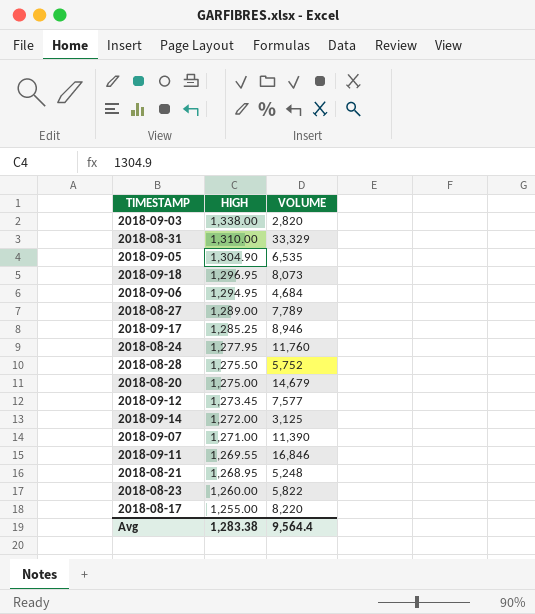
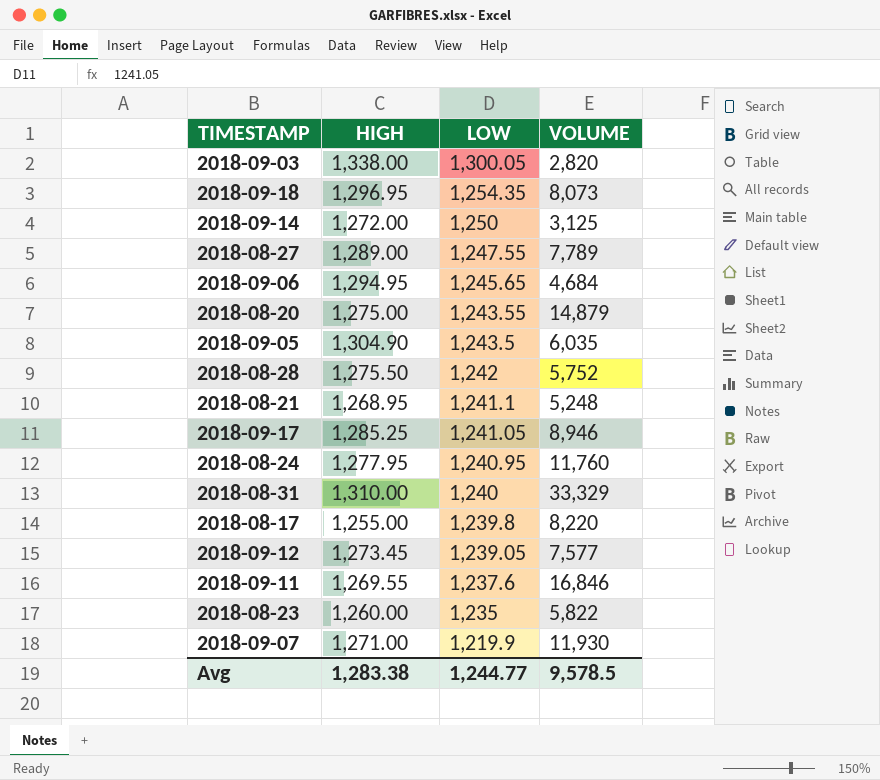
row order: HIGH descending -> LOW descending
column LOW | position: none -> 3
2018-08-20 | VOLUME: 14,679 -> 14,879
2018-09-05 | VOLUME: 6,535 -> 6,035
2018-09-07 | VOLUME: 11,390 -> 11,930
Avg | VOLUME: 9,564.4 -> 9,578.5

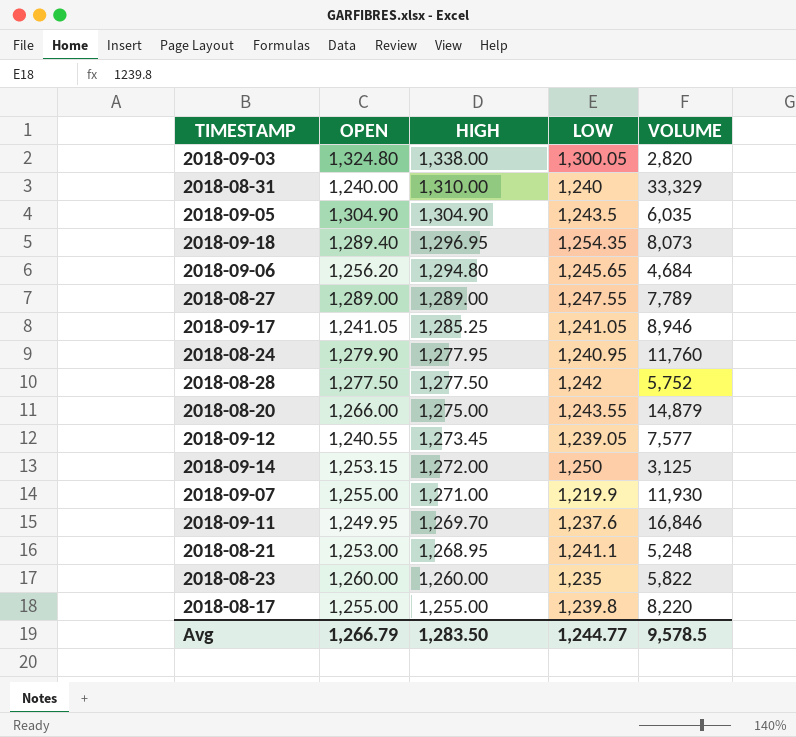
row order: LOW descending -> HIGH descending
column OPEN | position: none -> 2
2018-09-06 | HIGH: 1,294.95 -> 1,294.80
2018-08-28 | HIGH: 1,275.50 -> 1,277.50
2018-09-11 | HIGH: 1,269.55 -> 1,269.70
Avg | HIGH: 1,283.38 -> 1,283.50

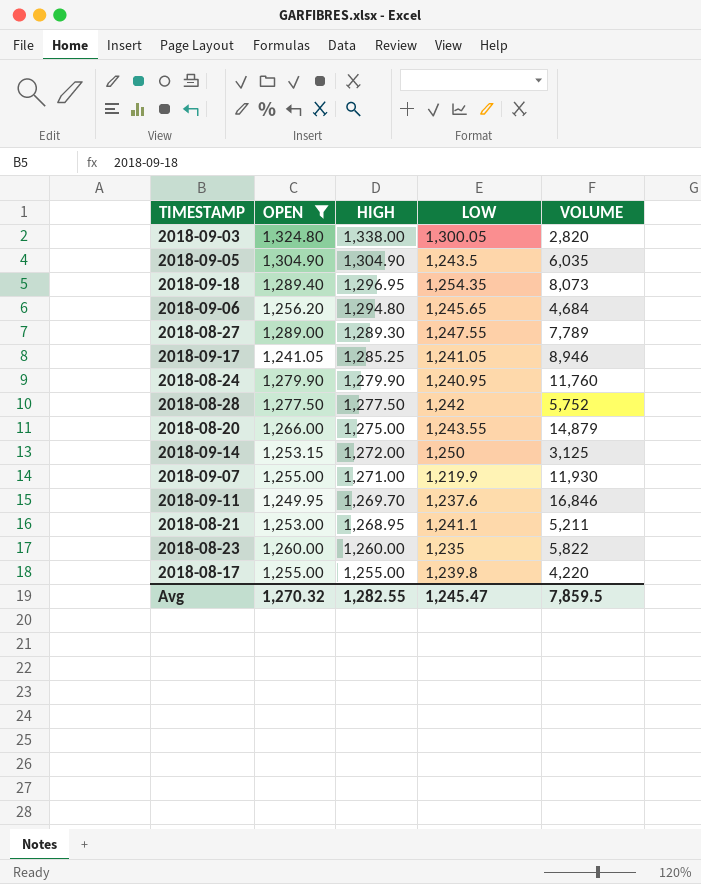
filter: none -> OPEN >= 1,241.05
2018-08-27 | HIGH: 1,289.00 -> 1,289.30
2018-08-24 | HIGH: 1,277.95 -> 1,279.90
2018-08-21 | VOLUME: 5,248 -> 5,211
2018-08-17 | VOLUME: 8,220 -> 4,220
Avg | OPEN: 1,266.79 -> 1,270.32
Avg | HIGH: 1,283.50 -> 1,282.55
Avg | LOW: 1,244.77 -> 1,245.47
Avg | VOLUME: 9,578.5 -> 7,859.5

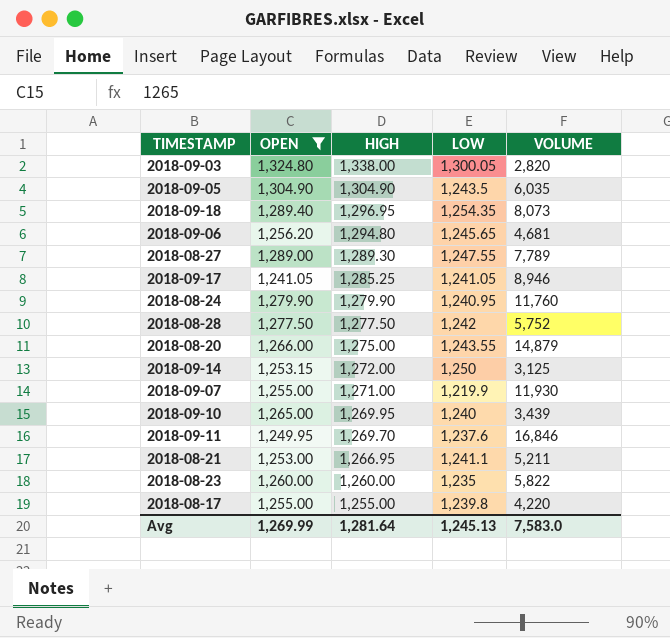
2018-09-06 | VOLUME: 4,684 -> 4,681
row 2018-09-10: none -> 1,265.00 | 1,269.95 | 1,240 | 3,439
2018-08-21 | HIGH: 1,268.95 -> 1,266.95
Avg | OPEN: 1,270.32 -> 1,269.99
Avg | HIGH: 1,282.55 -> 1,281.64
Avg | LOW: 1,245.47 -> 1,245.13
Avg | VOLUME: 7,859.5 -> 7,583.0

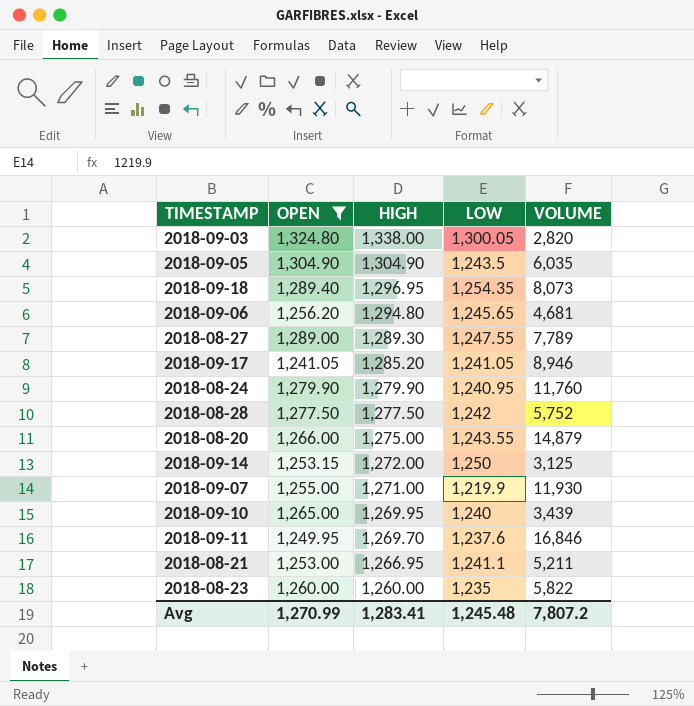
row 2018-08-17: 1,255.00 | 1,255.00 | 1,239.8 | 4,220 -> none
2018-09-17 | HIGH: 1,285.25 -> 1,285.20
Avg | OPEN: 1,269.99 -> 1,270.99
Avg | HIGH: 1,281.64 -> 1,283.41
Avg | LOW: 1,245.13 -> 1,245.48
Avg | VOLUME: 7,583.0 -> 7,807.2

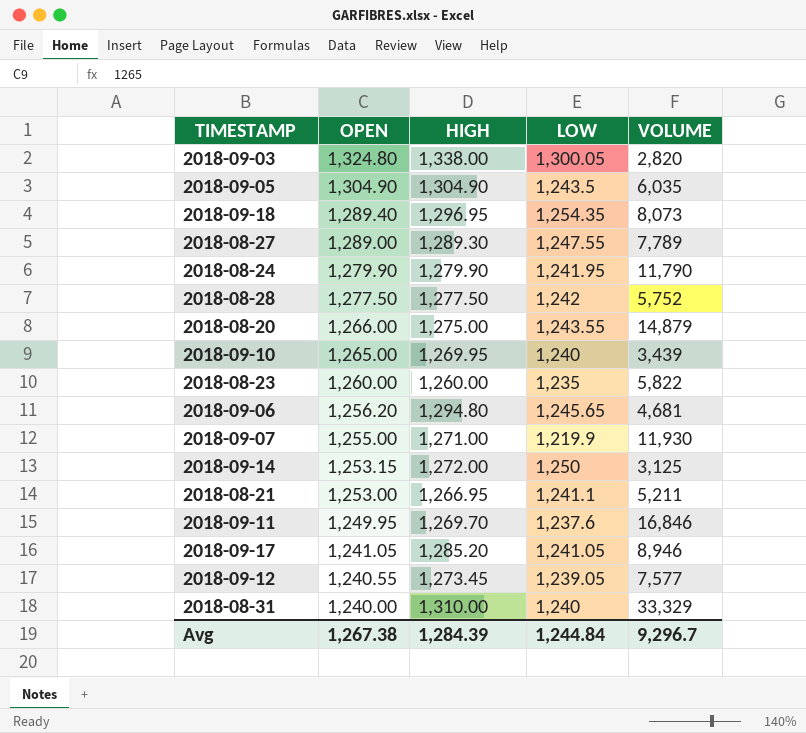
filter: OPEN >= 1,241.05 -> none
row order: HIGH descending -> OPEN descending
2018-08-24 | LOW: 1,240.95 -> 1,241.95
2018-08-24 | VOLUME: 11,760 -> 11,790
Avg | OPEN: 1,270.99 -> 1,267.38
Avg | HIGH: 1,283.41 -> 1,284.39
Avg | LOW: 1,245.48 -> 1,244.84
Avg | VOLUME: 7,807.2 -> 9,296.7

